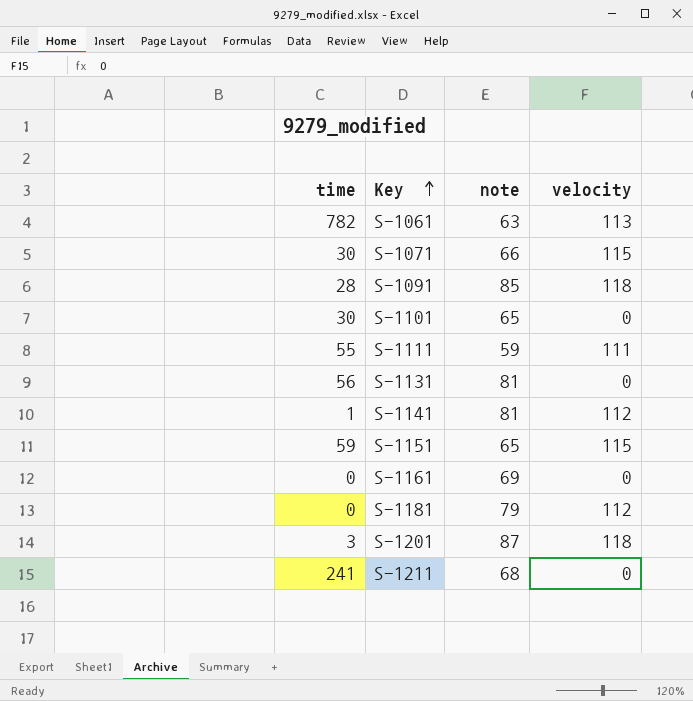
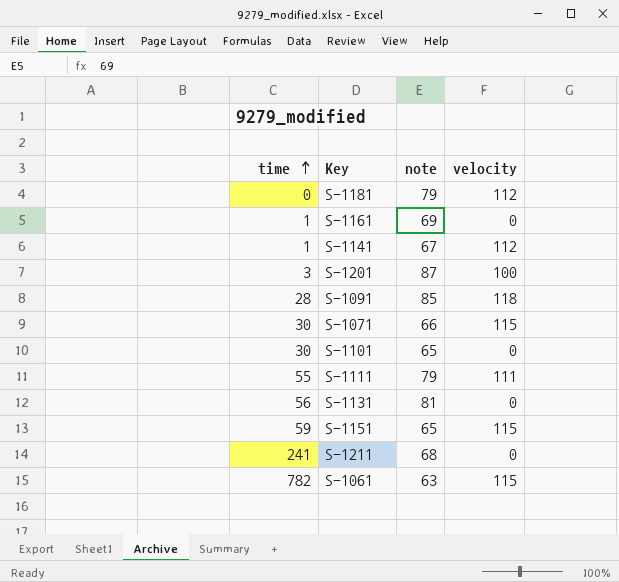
row order: Key ascending -> time ascending
S-1161 | time: 0 -> 1
S-1141 | note: 81 -> 67
S-1201 | velocity: 118 -> 100
S-1111 | note: 59 -> 79
S-1061 | velocity: 113 -> 115

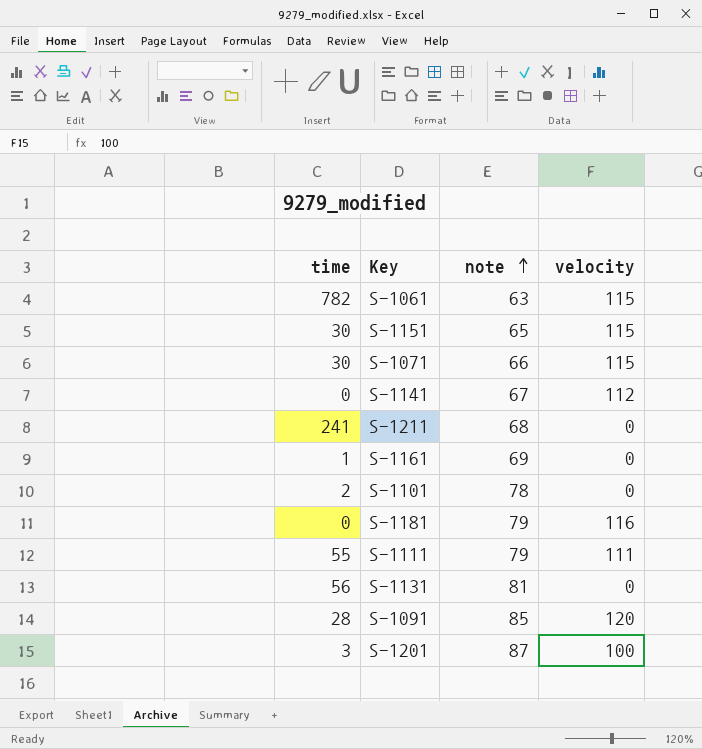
row order: time ascending -> note ascending
S-1151 | time: 59 -> 30
S-1141 | time: 1 -> 0
S-1101 | time: 30 -> 2
S-1101 | note: 65 -> 78
S-1181 | velocity: 112 -> 116
S-1091 | velocity: 118 -> 120

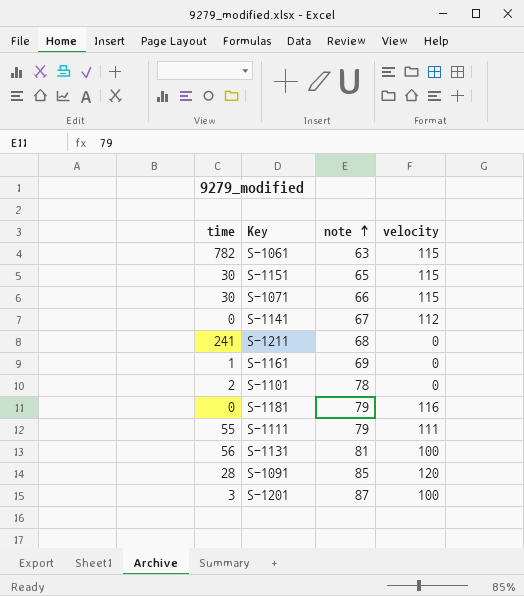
S-1131 | velocity: 0 -> 100

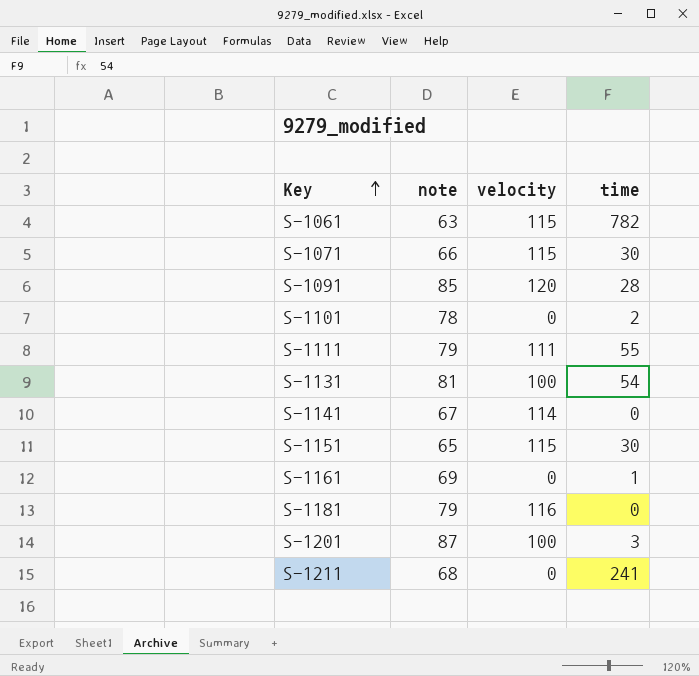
row order: note ascending -> Key ascending
column time | position: 1 -> 4
S-1131 | time: 56 -> 54
S-1141 | velocity: 112 -> 114

